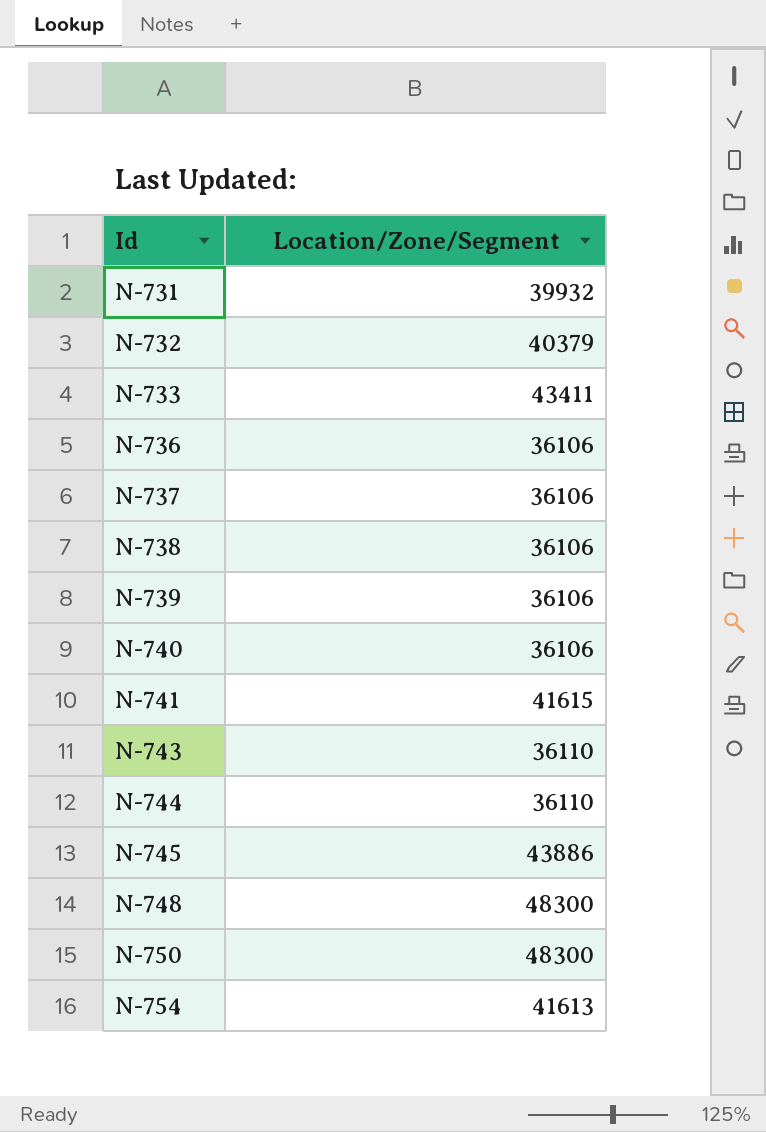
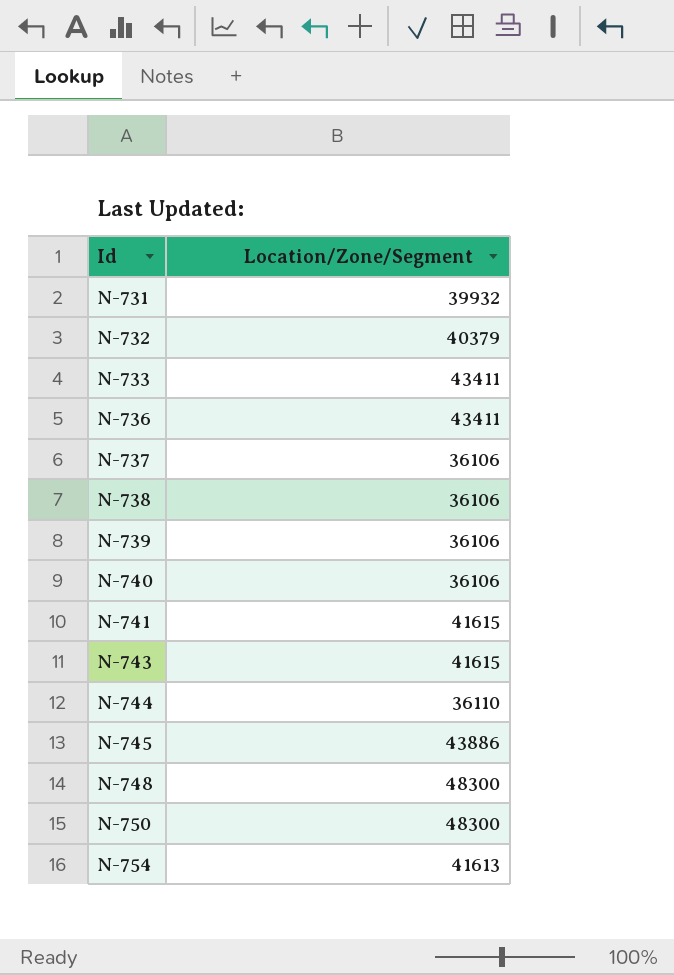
N-736 | Location/Zone/Segment: 36106 -> 43411
N-743 | Location/Zone/Segment: 36110 -> 41615

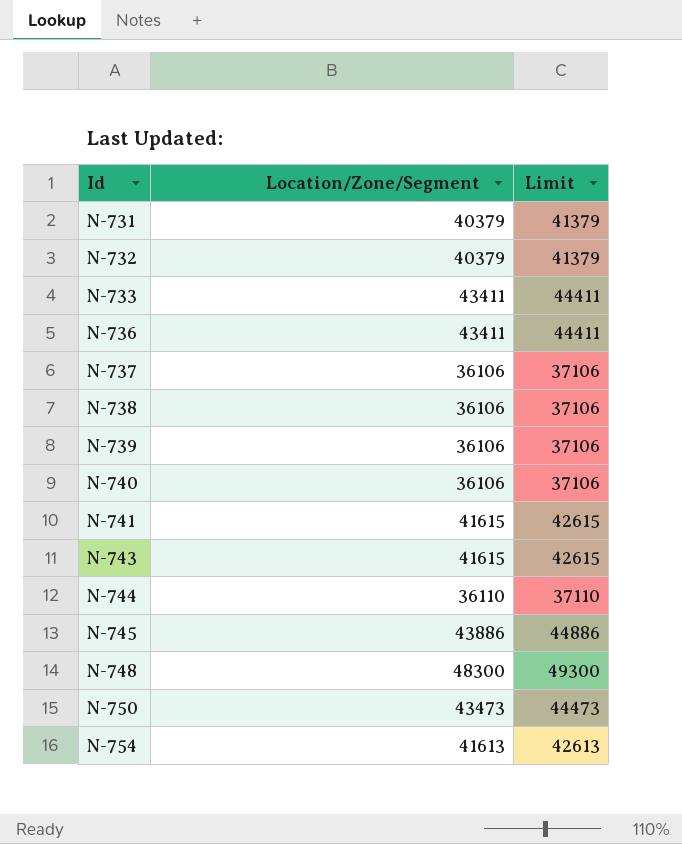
column Limit | formula: none -> [Location/Zone/Segment] + 1000
N-731 | Location/Zone/Segment: 39932 -> 40379
N-750 | Location/Zone/Segment: 48300 -> 43473

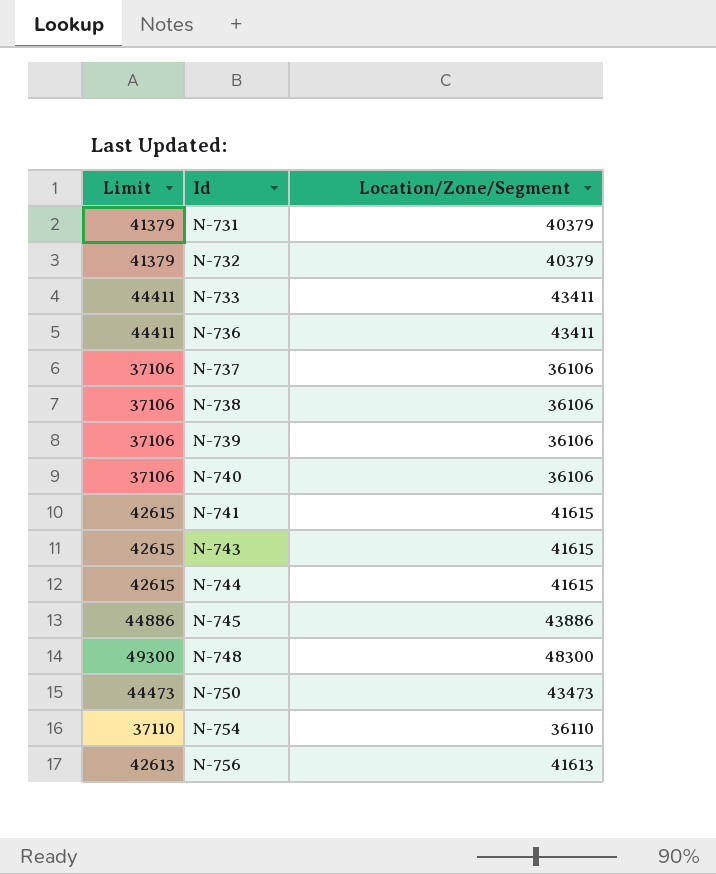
column Limit | position: 3 -> 1
N-744 | Limit: 37110 -> 42615
N-744 | Location/Zone/Segment: 36110 -> 41615
N-754 | Limit: 42613 -> 37110
N-754 | Location/Zone/Segment: 41613 -> 36110
row N-756: none -> 42613 | 41613

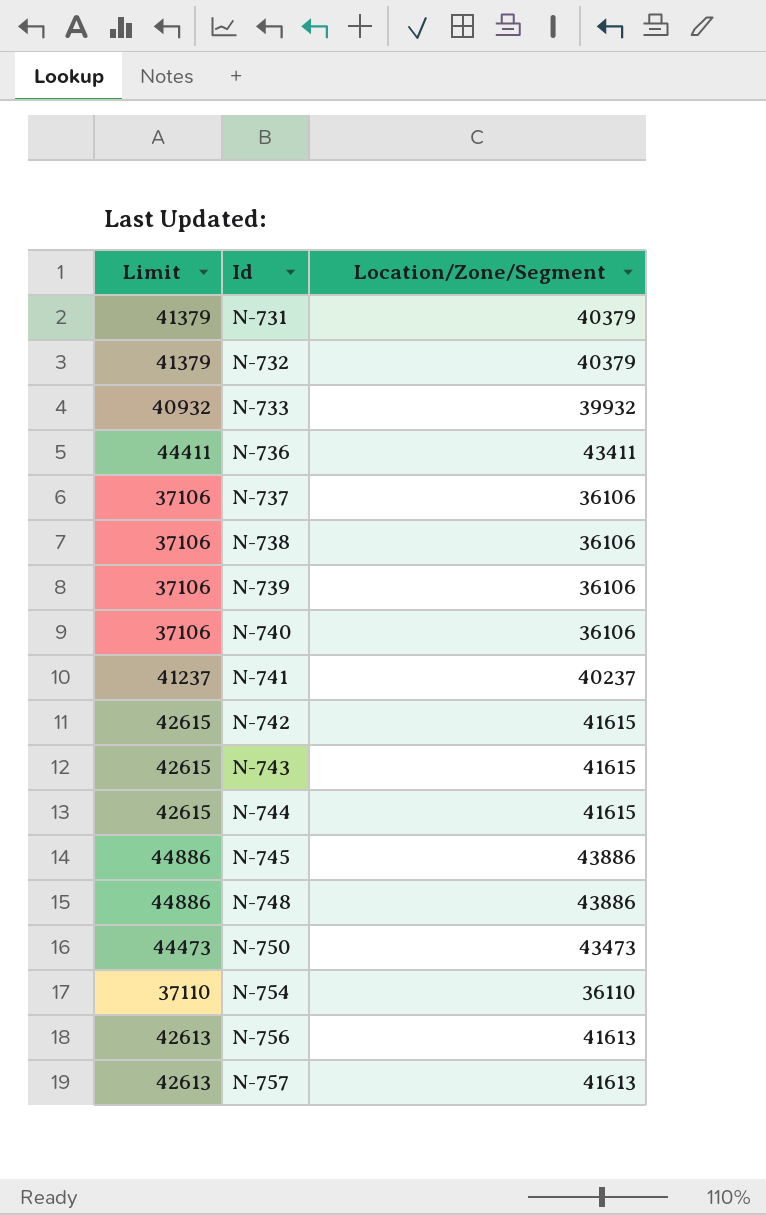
N-733 | Limit: 44411 -> 40932
N-733 | Location/Zone/Segment: 43411 -> 39932
N-741 | Limit: 42615 -> 41237
N-741 | Location/Zone/Segment: 41615 -> 40237
row N-742: none -> 42615 | 41615
N-748 | Limit: 49300 -> 44886
N-748 | Location/Zone/Segment: 48300 -> 43886
row N-757: none -> 42613 | 41613

